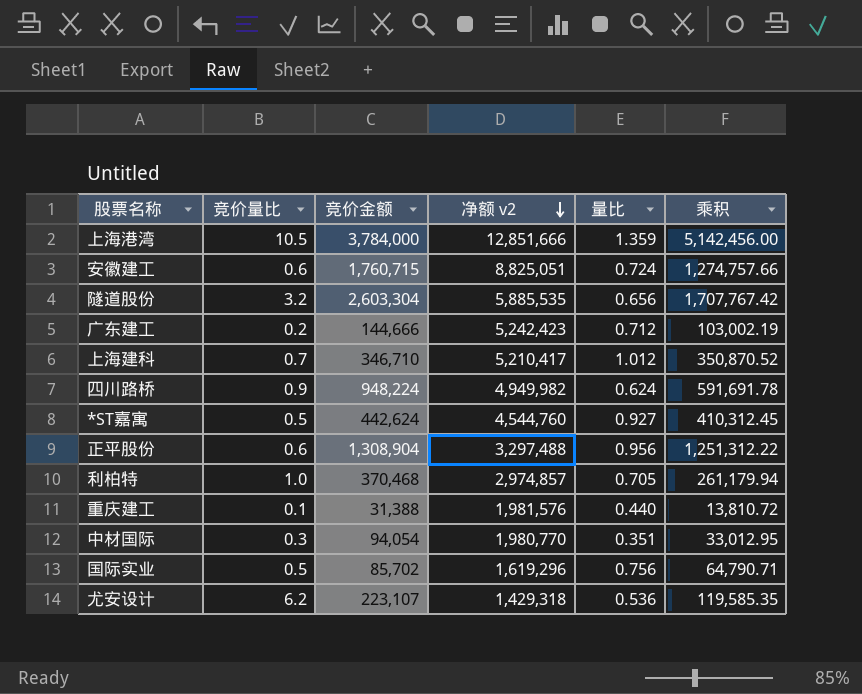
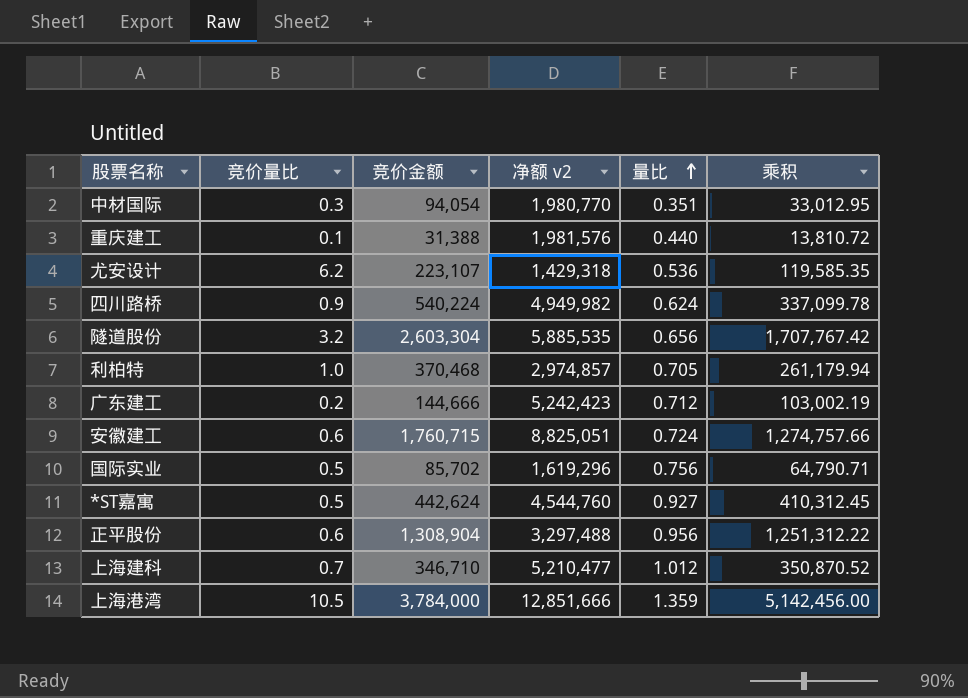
row order: 净额 v2 descending -> 量比 ascending
四川路桥 | 竞价金额: 948,224 -> 540,224
四川路桥 | 乘积: 591,691.78 -> 337,099.78
上海建科 | 净额 v2: 5,210,417 -> 5,210,477

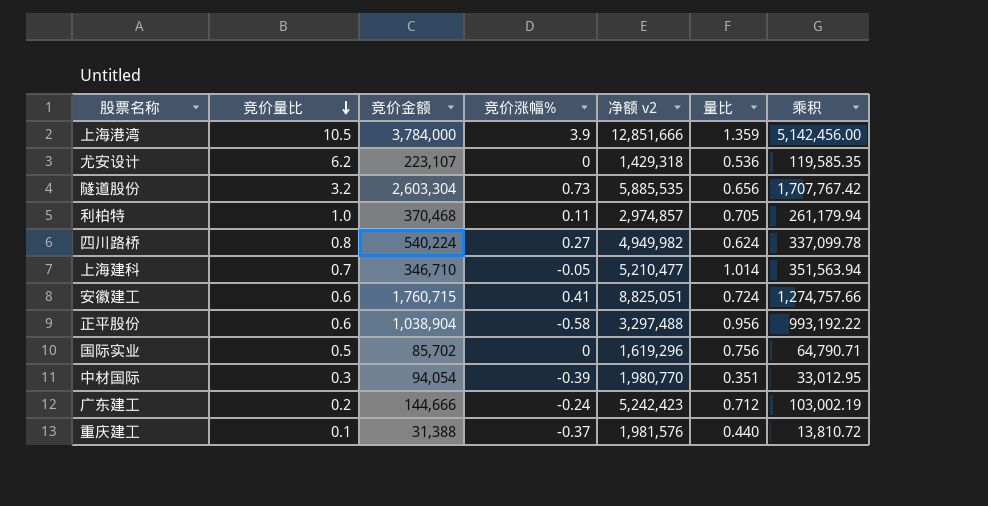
row order: 量比 ascending -> 竞价量比 descending
column 竞价涨幅% | position: none -> 4
row *ST嘉寓: 0.5 | 442,624 | 4,544,760 | 0.927 | 410,312.45 -> none
四川路桥 | 竞价量比: 0.9 -> 0.8
上海建科 | 量比: 1.012 -> 1.014
上海建科 | 乘积: 350,870.52 -> 351,563.94
正平股份 | 竞价金额: 1,308,904 -> 1,038,904
正平股份 | 乘积: 1,251,312.22 -> 993,192.22

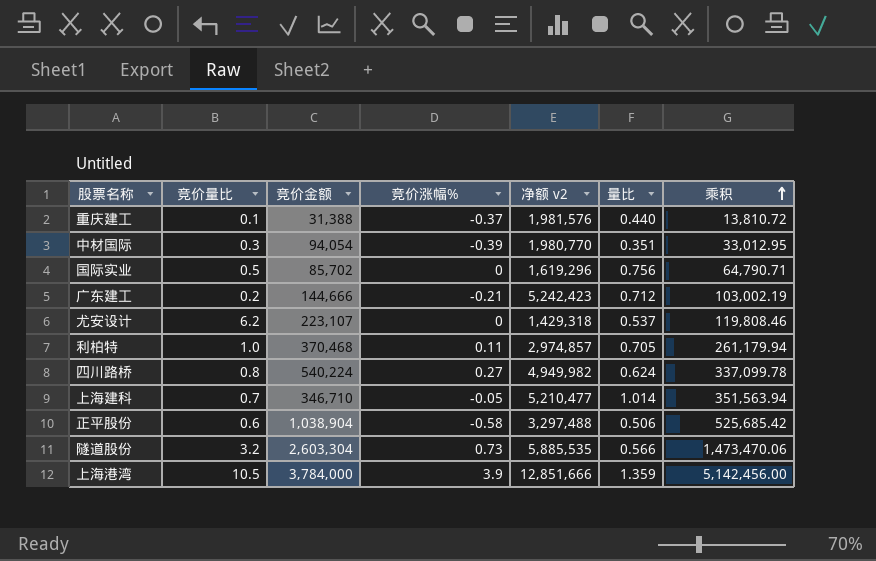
row order: 竞价量比 descending -> 乘积 ascending
row 安徽建工: 0.6 | 1,760,715 | 0.41 | 8,825,051 | 0.724 | 1,274,757.66 -> none
广东建工 | 竞价涨幅%: -0.24 -> -0.21
尤安设计 | 量比: 0.536 -> 0.537
尤安设计 | 乘积: 119,585.35 -> 119,808.46
正平股份 | 量比: 0.956 -> 0.506
正平股份 | 乘积: 993,192.22 -> 525,685.42
隧道股份 | 量比: 0.656 -> 0.566
隧道股份 | 乘积: 1,707,767.42 -> 1,473,470.06

